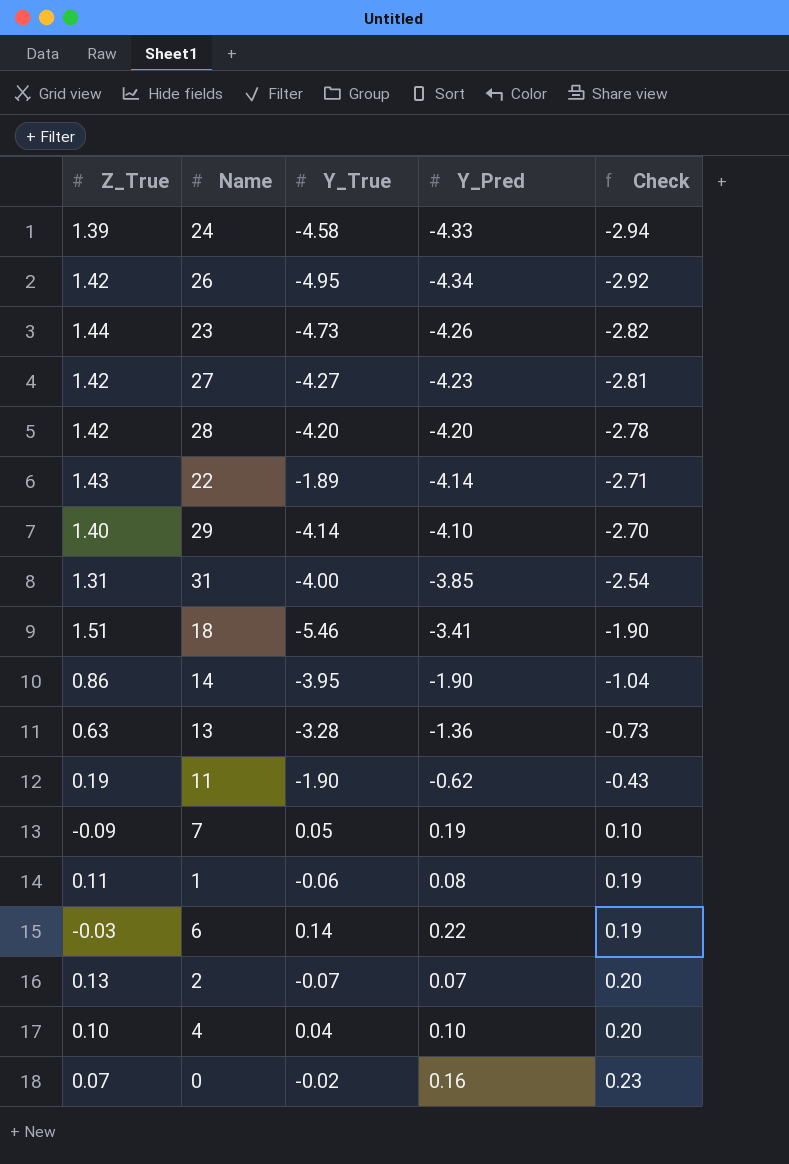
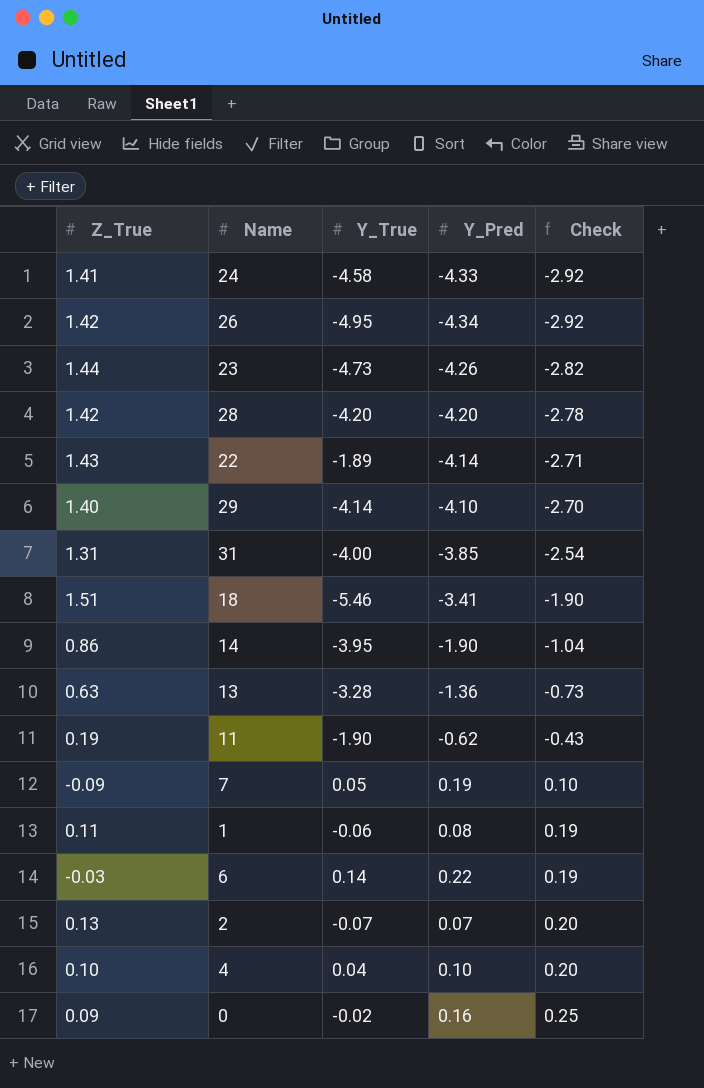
row 27: 1.42 | -4.27 | -4.23 | -2.81 -> none
24 | Z_True: 1.39 -> 1.41
24 | Check: -2.94 -> -2.92
0 | Z_True: 0.07 -> 0.09
0 | Check: 0.23 -> 0.25

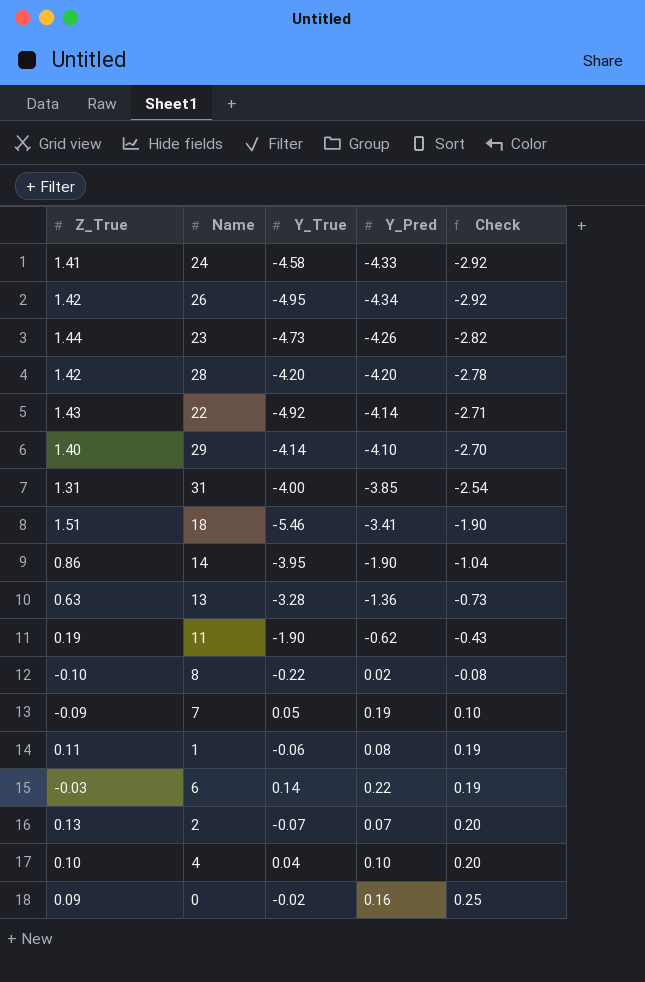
22 | Y_True: -1.89 -> -4.92
row 8: none -> -0.10 | -0.22 | 0.02 | -0.08

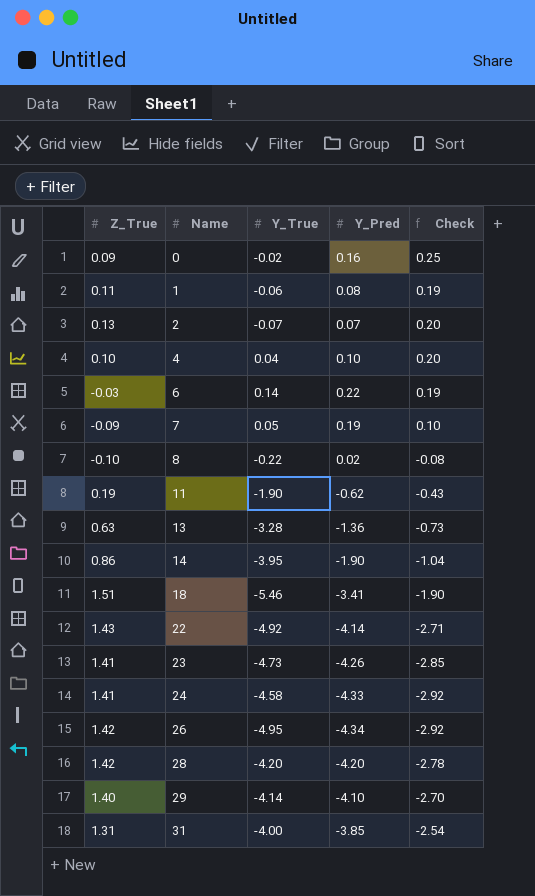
row order: Check ascending -> Name ascending
23 | Z_True: 1.44 -> 1.41
23 | Check: -2.82 -> -2.85

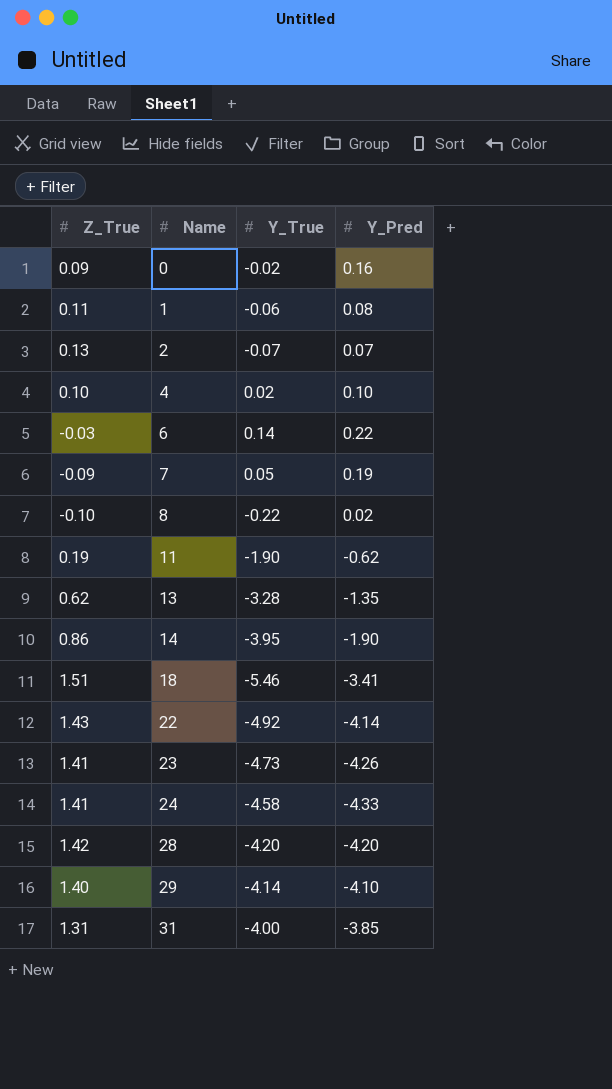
column Check | formula: [Z_True] + [Y_Pred] -> none
row 26: 1.42 | -4.95 | -4.34 | -2.92 -> none
4 | Y_True: 0.04 -> 0.02
13 | Z_True: 0.63 -> 0.62
13 | Y_Pred: -1.36 -> -1.35

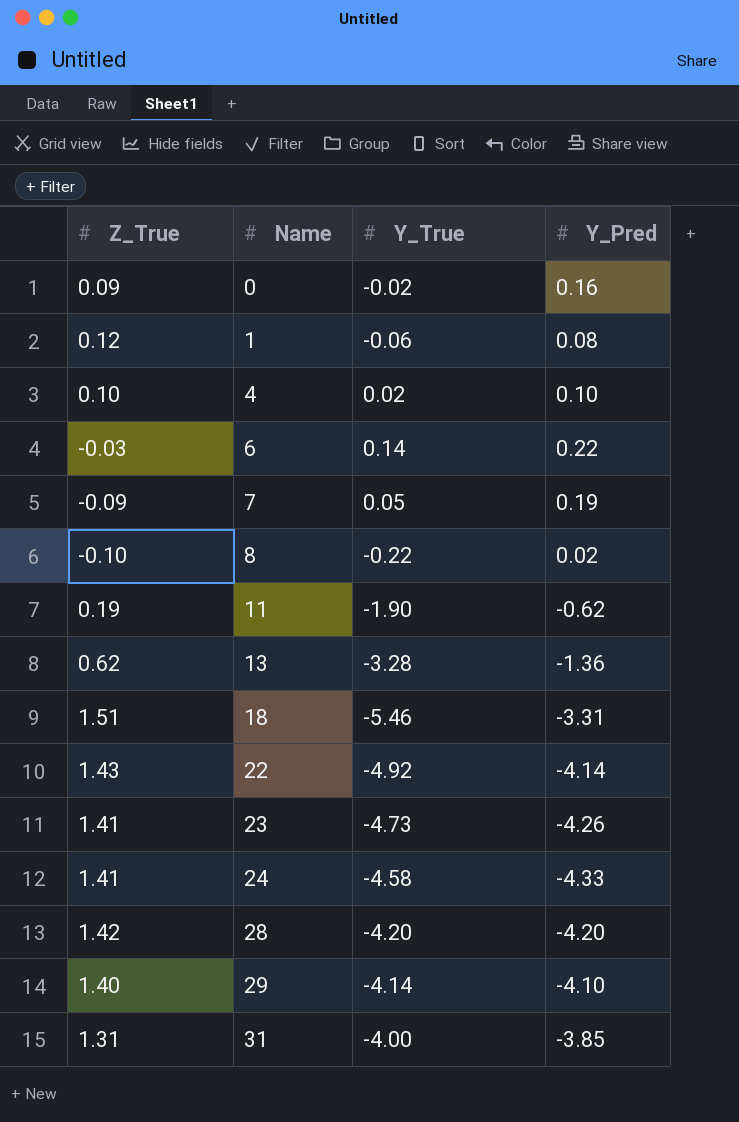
row 2: 0.13 | -0.07 | 0.07 -> none
row 14: 0.86 | -3.95 | -1.90 -> none
1 | Z_True: 0.11 -> 0.12
13 | Y_Pred: -1.35 -> -1.36
18 | Y_Pred: -3.41 -> -3.31

